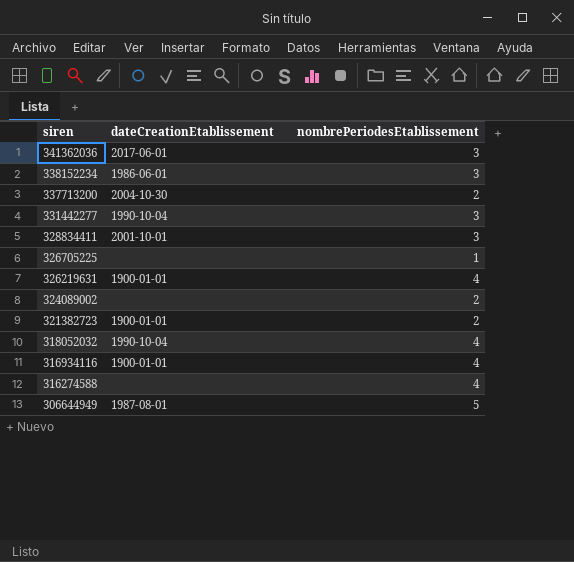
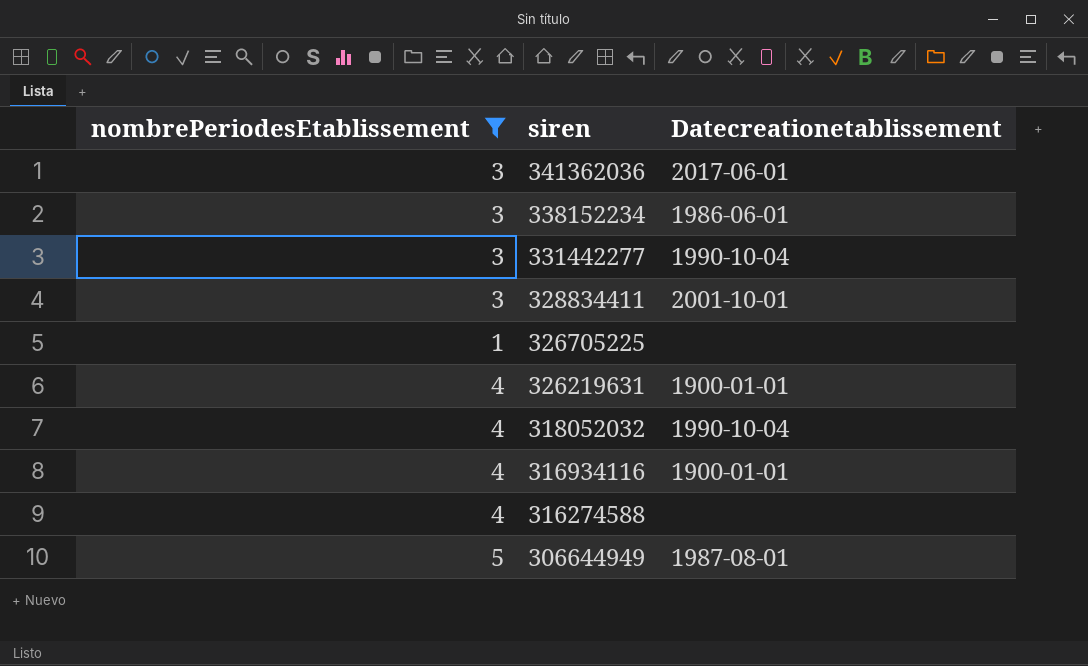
filter: none -> nombrePeriodesEtablissement != 2
column nombrePeriodesEtablissement | position: 3 -> 1
column name: dateCreationEtablissement -> Datecreationetablissement

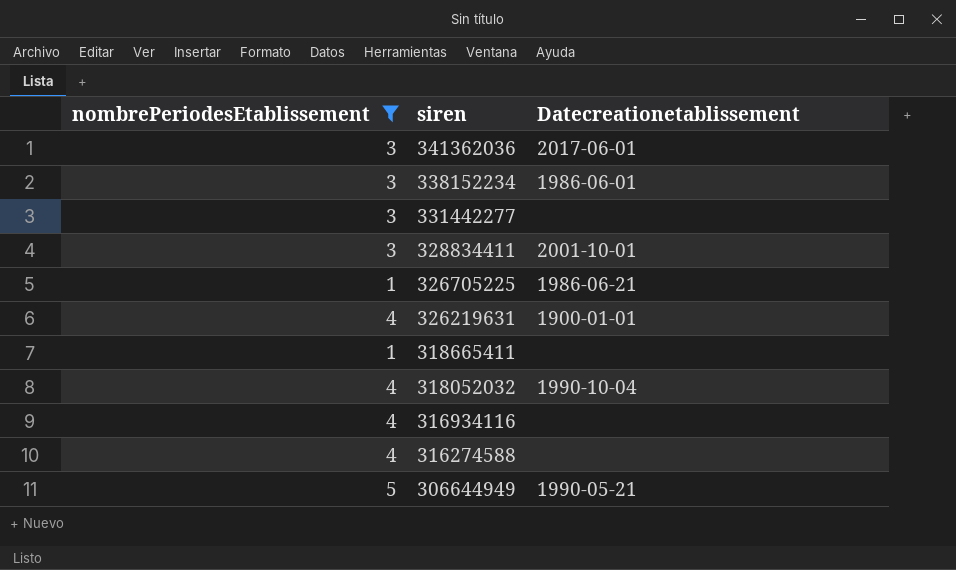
331442277 | Datecreationetablissement: 1990-10-04 -> none
326705225 | Datecreationetablissement: none -> 1986-06-21
row 318665411: none -> 1 | none
316934116 | Datecreationetablissement: 1900-01-01 -> none
306644949 | Datecreationetablissement: 1987-08-01 -> 1990-05-21

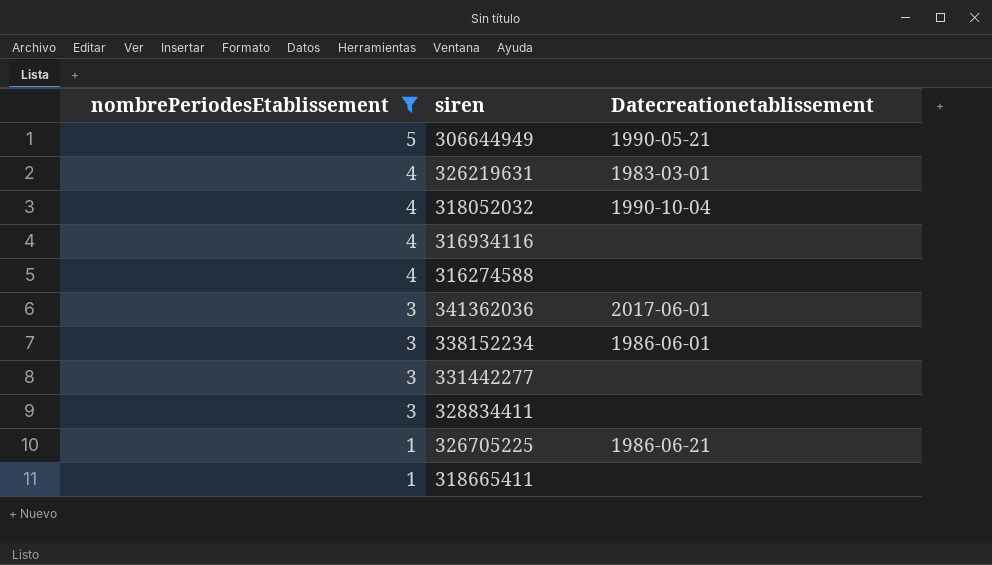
row order: siren descending -> nombrePeriodesEtablissement descending
326219631 | Datecreationetablissement: 1900-01-01 -> 1983-03-01
328834411 | Datecreationetablissement: 2001-10-01 -> none

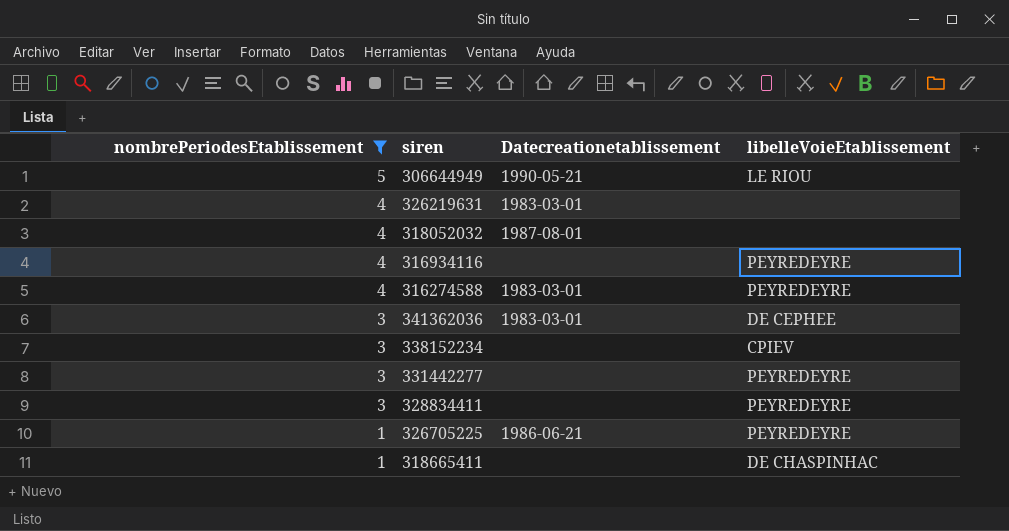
column libelleVoieEtablissement | position: none -> 4
318052032 | Datecreationetablissement: 1990-10-04 -> 1987-08-01
316274588 | Datecreationetablissement: none -> 1983-03-01
341362036 | Datecreationetablissement: 2017-06-01 -> 1983-03-01
338152234 | Datecreationetablissement: 1986-06-01 -> none

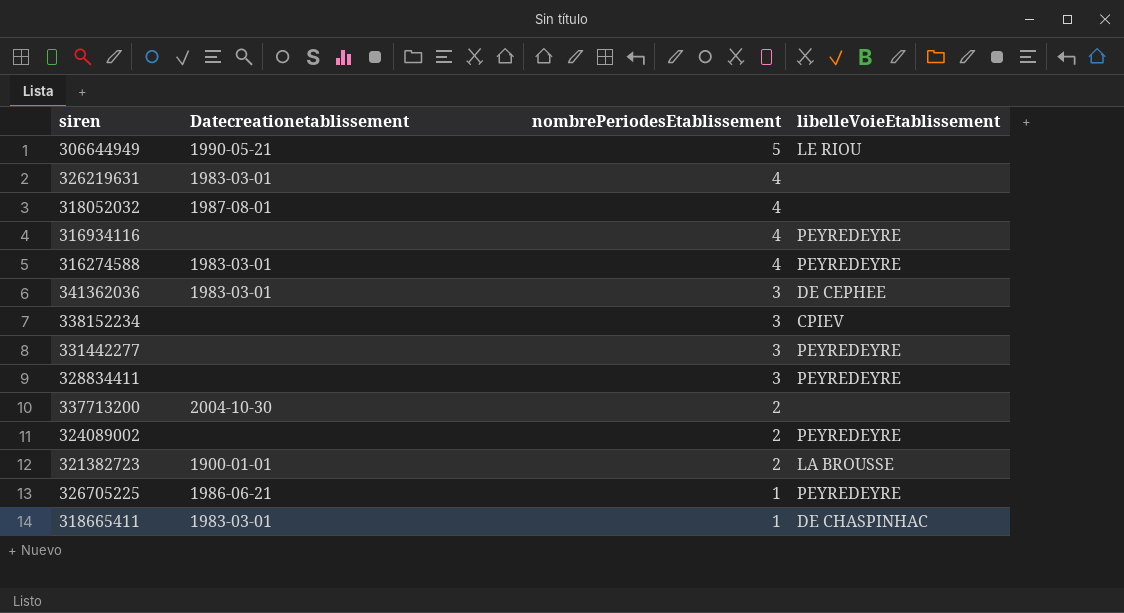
filter: nombrePeriodesEtablissement != 2 -> none
column nombrePeriodesEtablissement | position: 1 -> 3
318665411 | Datecreationetablissement: none -> 1983-03-01

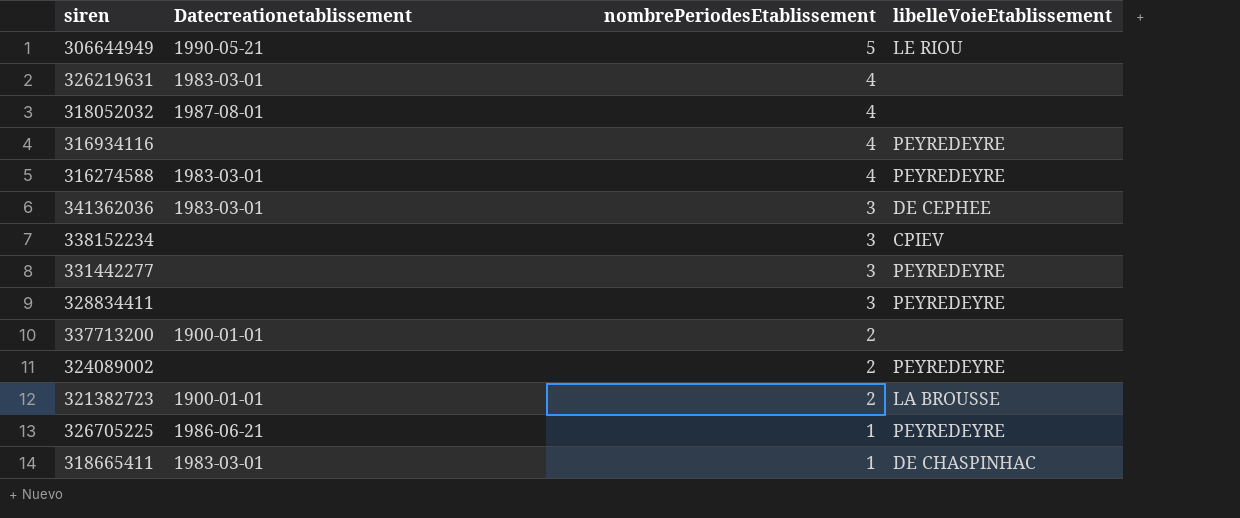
337713200 | Datecreationetablissement: 2004-10-30 -> 1900-01-01

